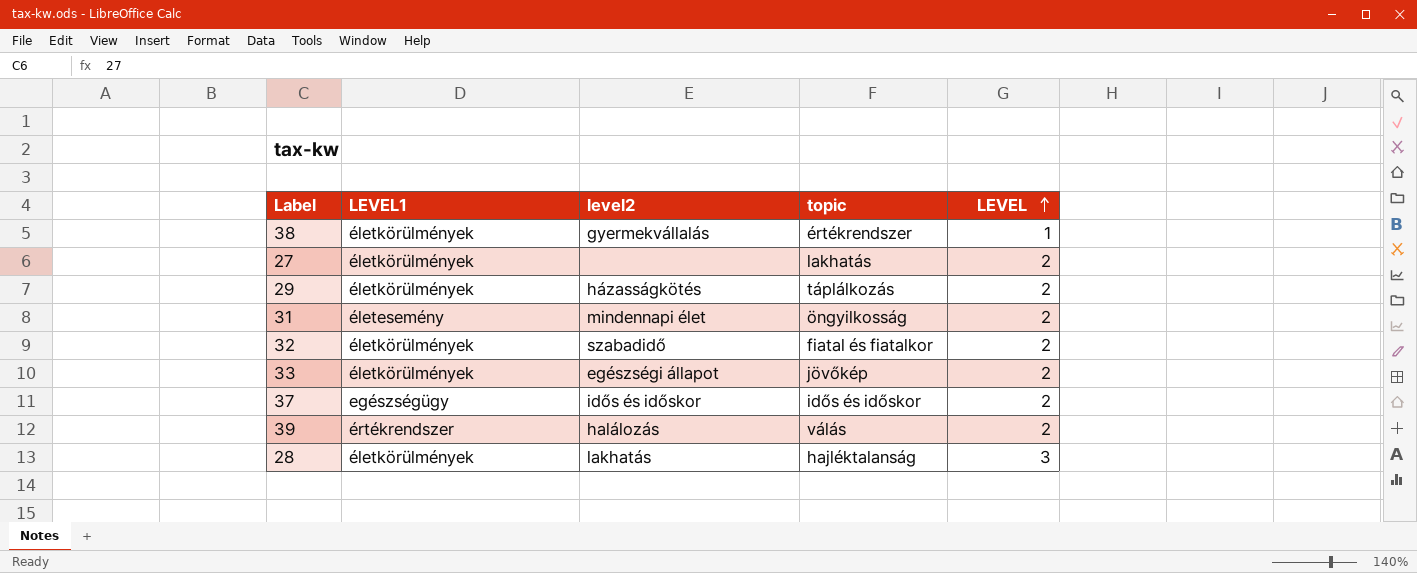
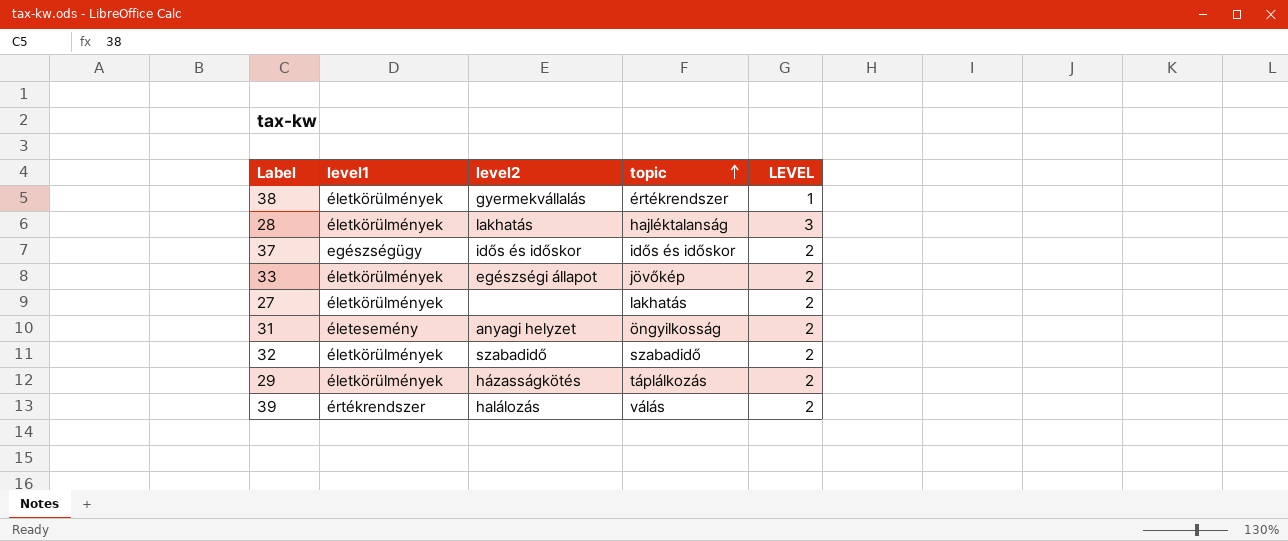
row order: LEVEL ascending -> topic ascending
column name: LEVEL1 -> level1
31 | level2: mindennapi élet -> anyagi helyzet
32 | topic: fiatal és fiatalkor -> szabadidő

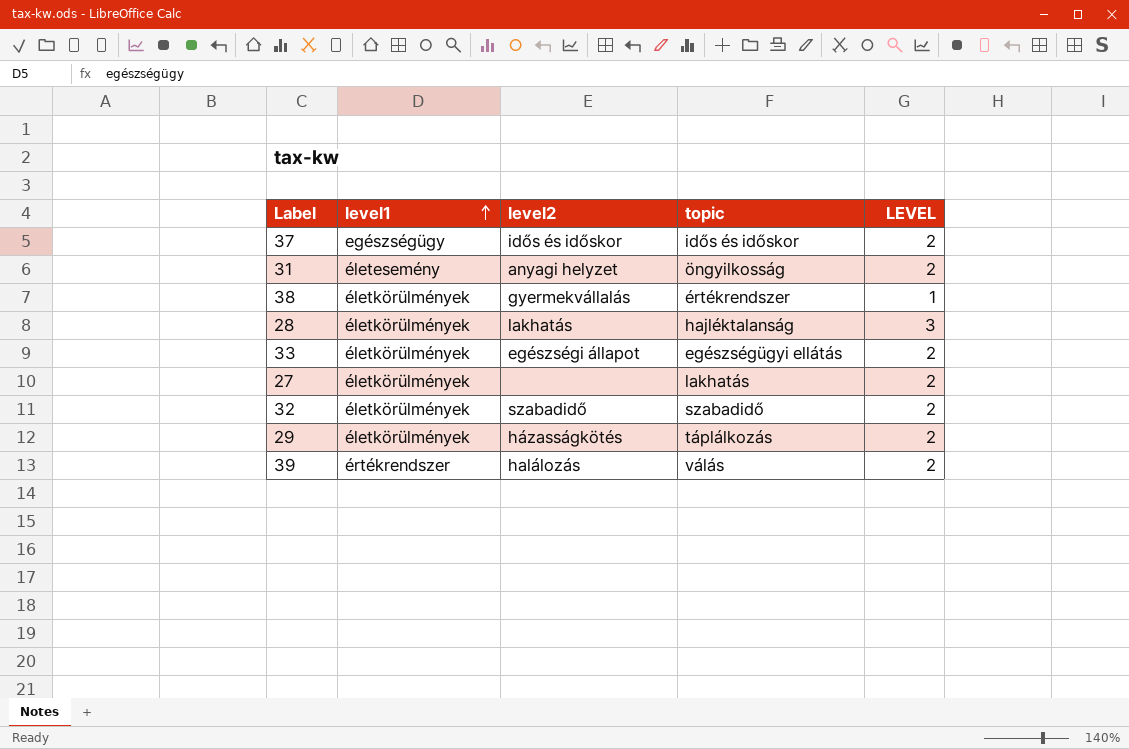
row order: topic ascending -> level1 ascending
33 | topic: jövőkép -> egészségügyi ellátás

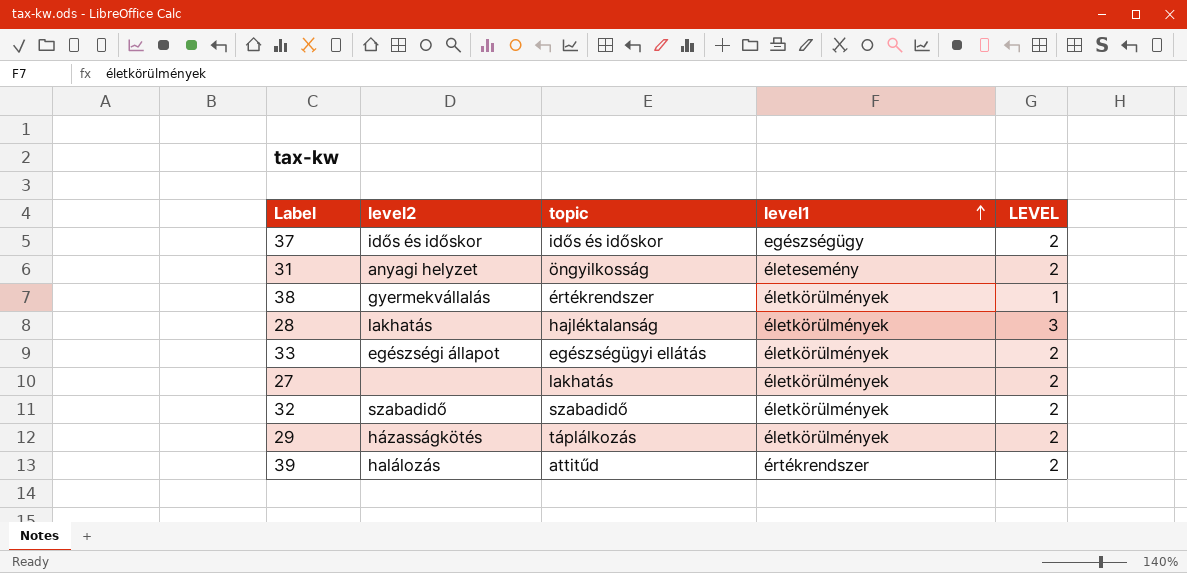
column level1 | position: 2 -> 4
39 | topic: válás -> attitűd

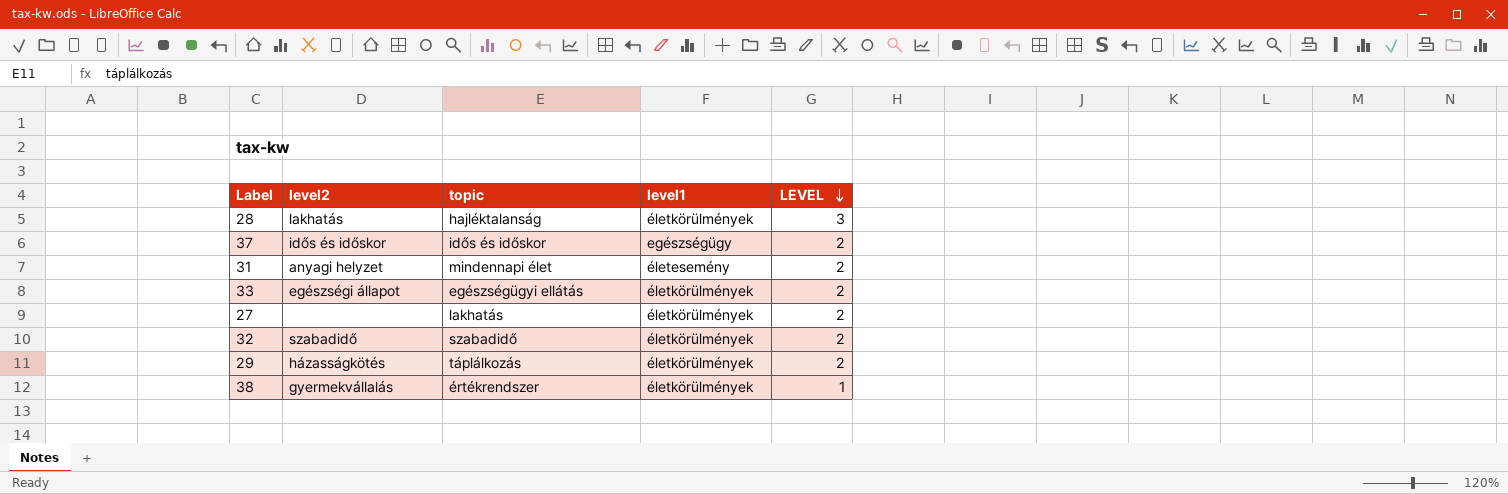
row order: level1 ascending -> LEVEL descending
row 39: halálozás | attitűd | értékrendszer | 2 -> none
31 | topic: öngyilkosság -> mindennapi élet

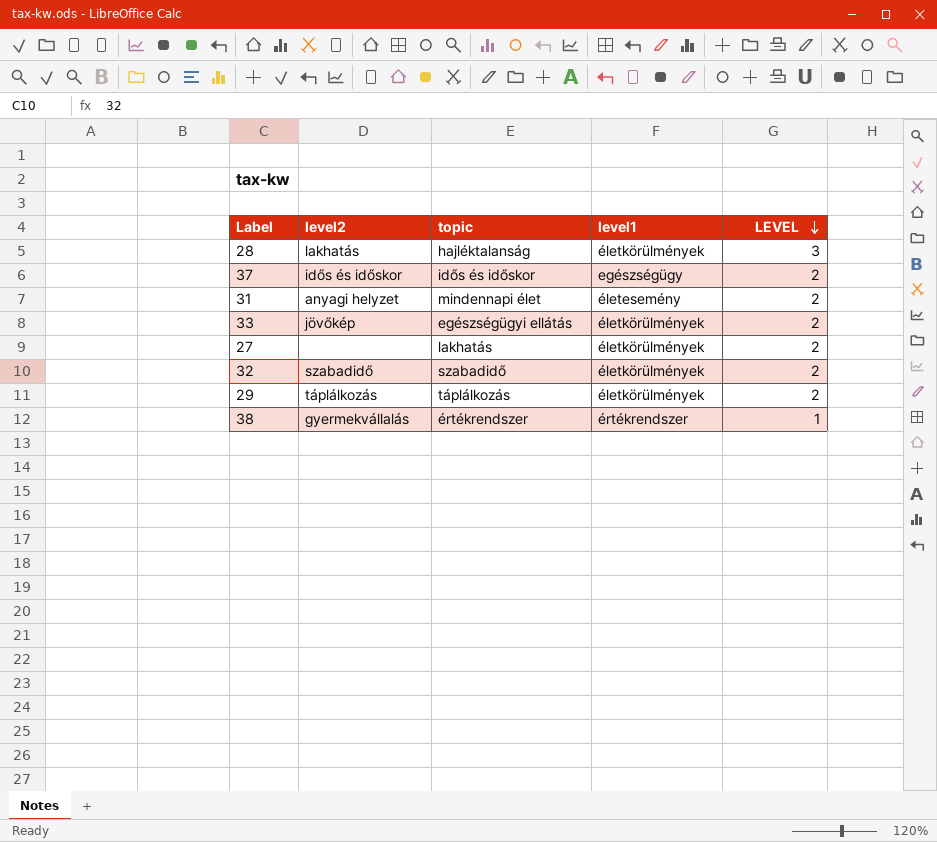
33 | level2: egészségi állapot -> jövőkép
29 | level2: házasságkötés -> táplálkozás
38 | level1: életkörülmények -> értékrendszer

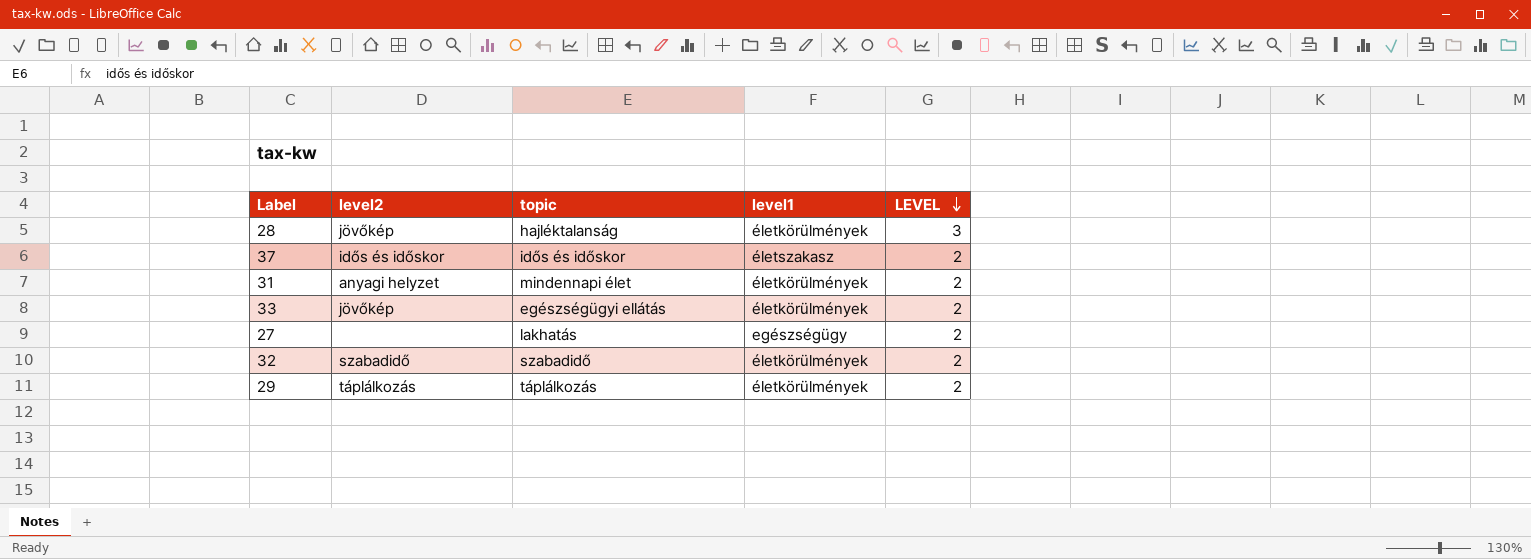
row 38: gyermekvállalás | értékrendszer | értékrendszer | 1 -> none
28 | level2: lakhatás -> jövőkép
37 | level1: egészségügy -> életszakasz
31 | level1: életesemény -> életkörülmények
27 | level1: életkörülmények -> egészségügy

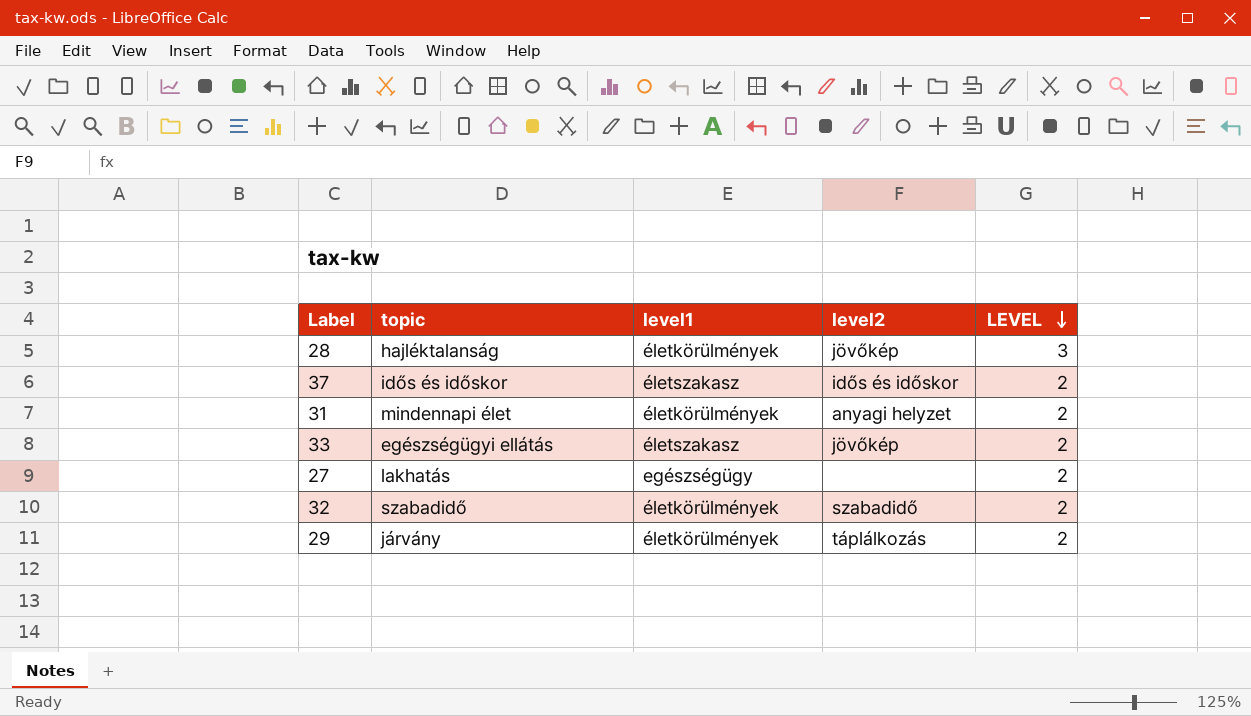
column level2 | position: 2 -> 4
33 | level1: életkörülmények -> életszakasz
29 | topic: táplálkozás -> járvány

